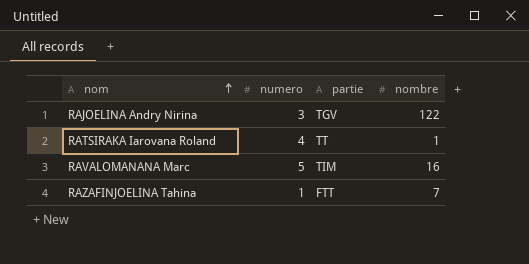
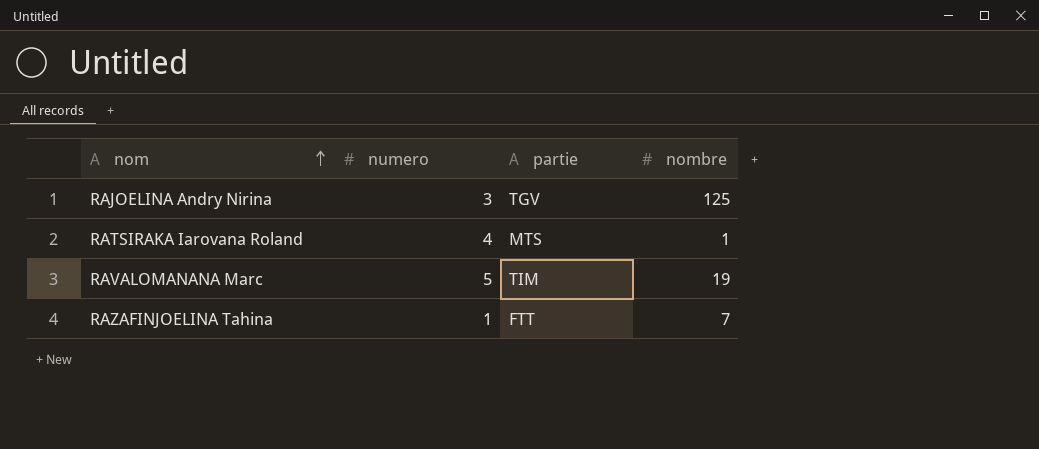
RAJOELINA Andry Nirina | nombre: 122 -> 125
RATSIRAKA Iarovana Roland | partie: TT -> MTS
RAVALOMANANA Marc | nombre: 16 -> 19

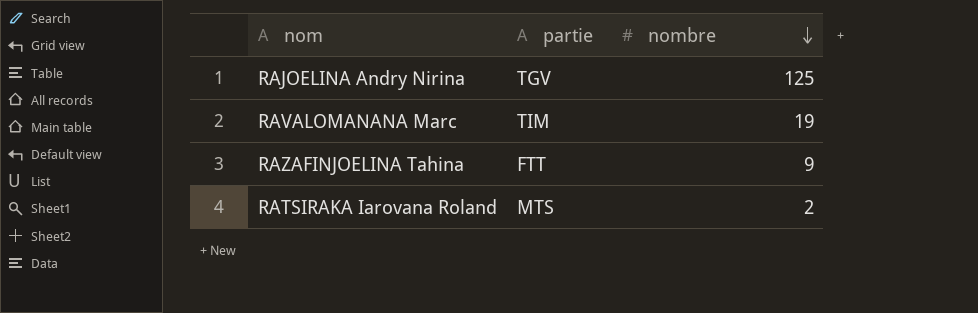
row order: nom ascending -> nombre descending
column numero | position: 2 -> none
RAZAFINJOELINA Tahina | nombre: 7 -> 9
RATSIRAKA Iarovana Roland | nombre: 1 -> 2

